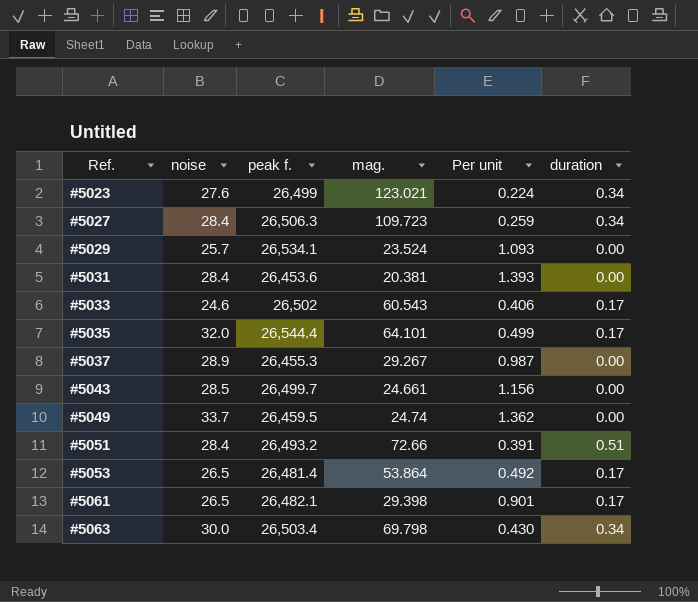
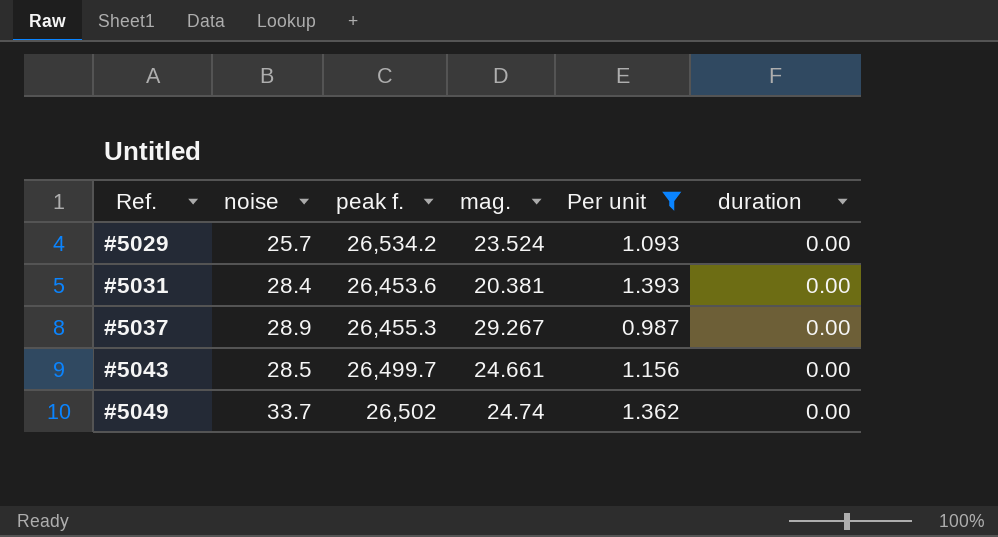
filter: none -> Per unit >= 0.987
#5029 | peak f.: 26,534.1 -> 26,534.2
#5049 | peak f.: 26,459.5 -> 26,502

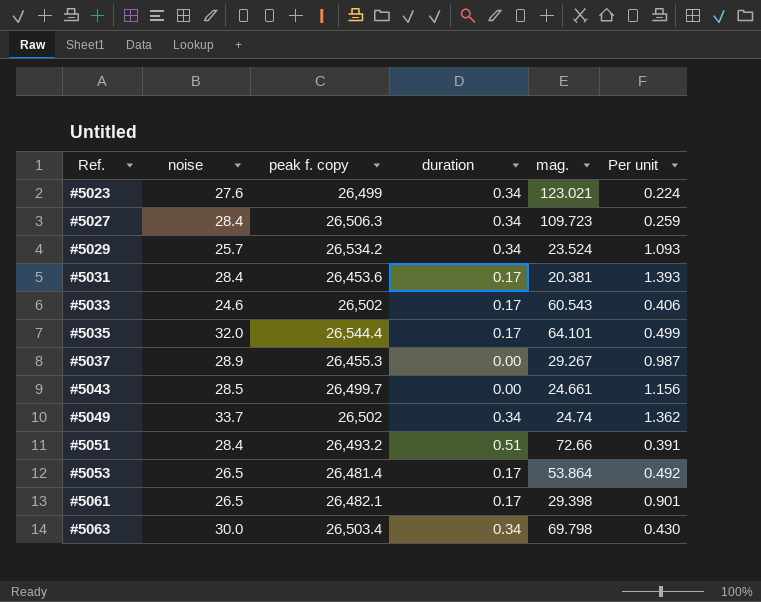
filter: Per unit >= 0.987 -> none
column name: peak f. -> peak f. copy
column duration | position: 6 -> 4
#5029 | duration: 0.00 -> 0.34
#5031 | duration: 0.00 -> 0.17
#5049 | duration: 0.00 -> 0.34

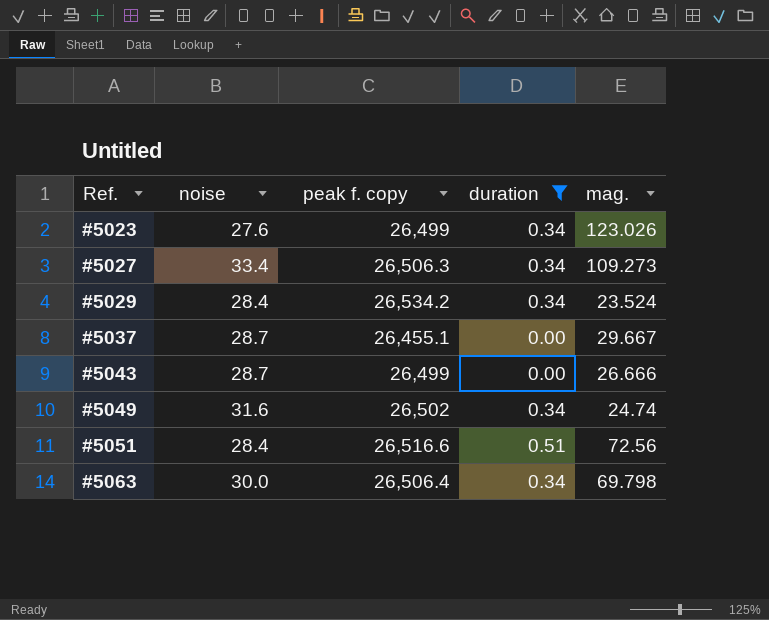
filter: none -> duration != 0.17
column Per unit | formula: [noise] / [mag.] -> none
#5023 | mag.: 123.021 -> 123.026
#5027 | noise: 28.4 -> 33.4
#5027 | mag.: 109.723 -> 109.273
#5029 | noise: 25.7 -> 28.4
#5037 | noise: 28.9 -> 28.7
#5037 | peak f. copy: 26,455.3 -> 26,455.1
#5037 | mag.: 29.267 -> 29.667
#5043 | noise: 28.5 -> 28.7
#5043 | peak f. copy: 26,499.7 -> 26,499
#5043 | mag.: 24.661 -> 26.666
#5049 | noise: 33.7 -> 31.6
#5051 | peak f. copy: 26,493.2 -> 26,516.6
#5051 | mag.: 72.66 -> 72.56
#5063 | peak f. copy: 26,503.4 -> 26,506.4

